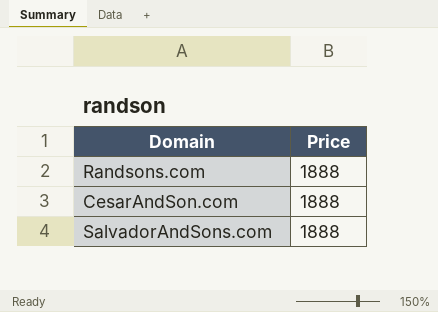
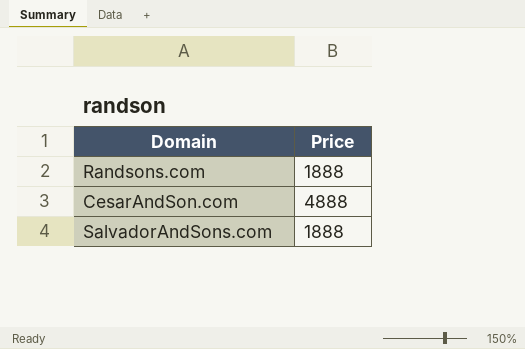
CesarAndSon.com | Price: 1888 -> 4888

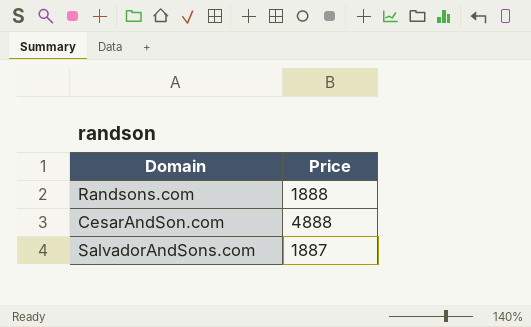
SalvadorAndSons.com | Price: 1888 -> 1887

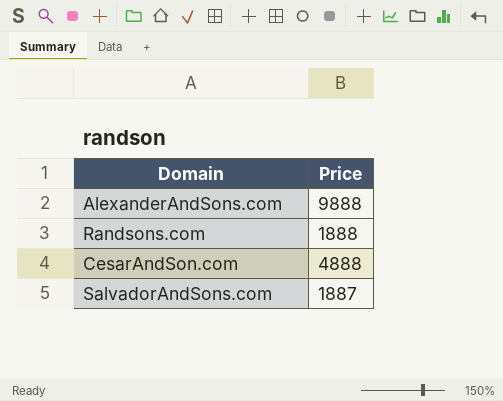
row AlexanderAndSons.com: none -> 9888

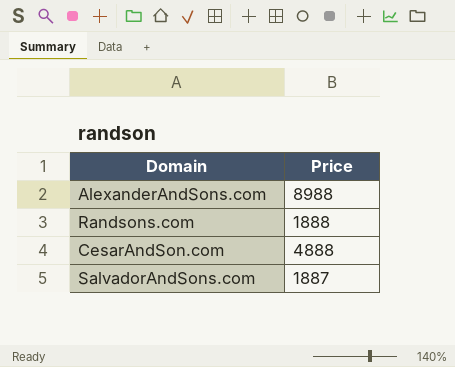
AlexanderAndSons.com | Price: 9888 -> 8988

